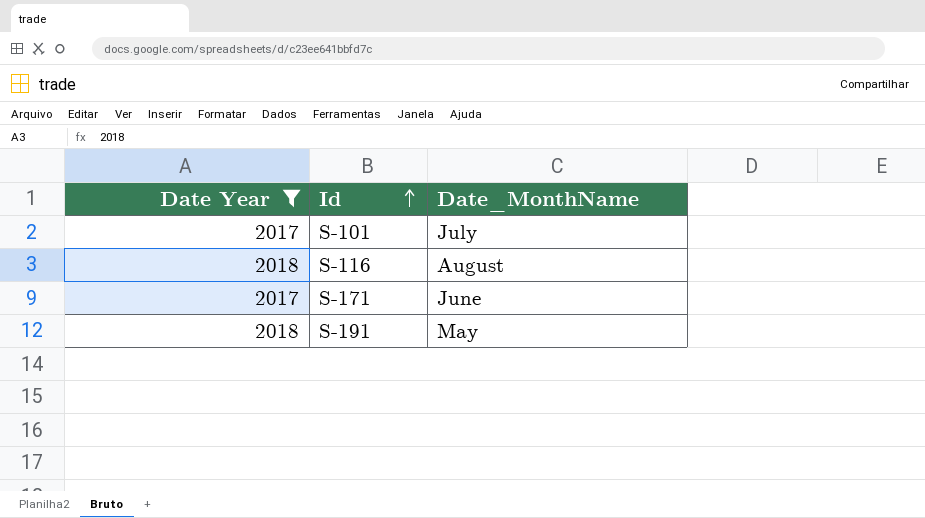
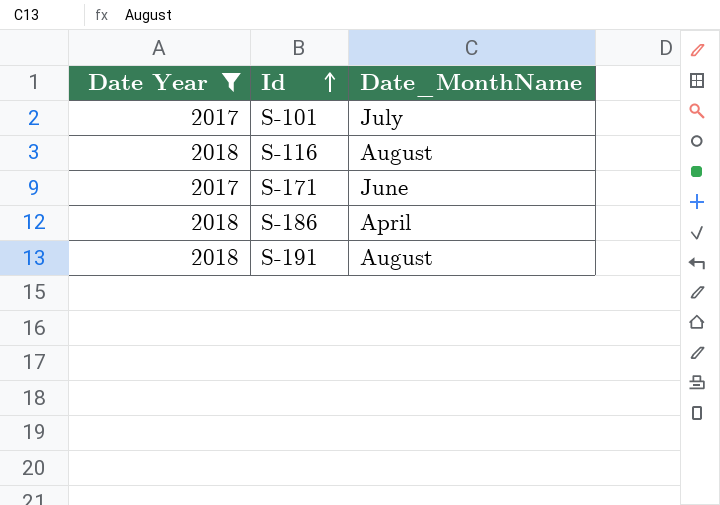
row S-186: none -> 2018 | April
S-191 | Date_MonthName: May -> August

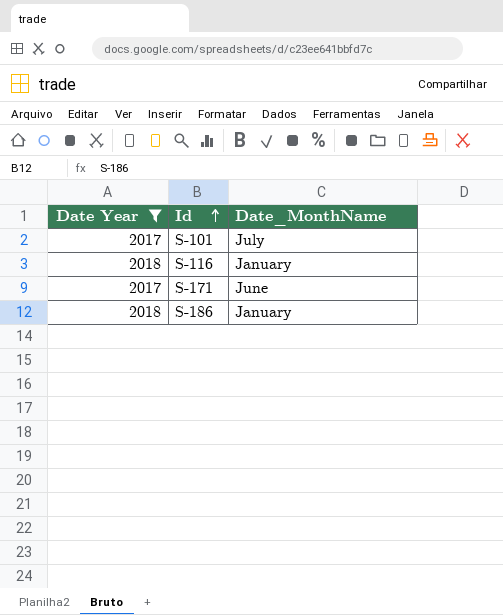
row S-191: 2018 | August -> none
S-116 | Date_MonthName: August -> January
S-186 | Date_MonthName: April -> January

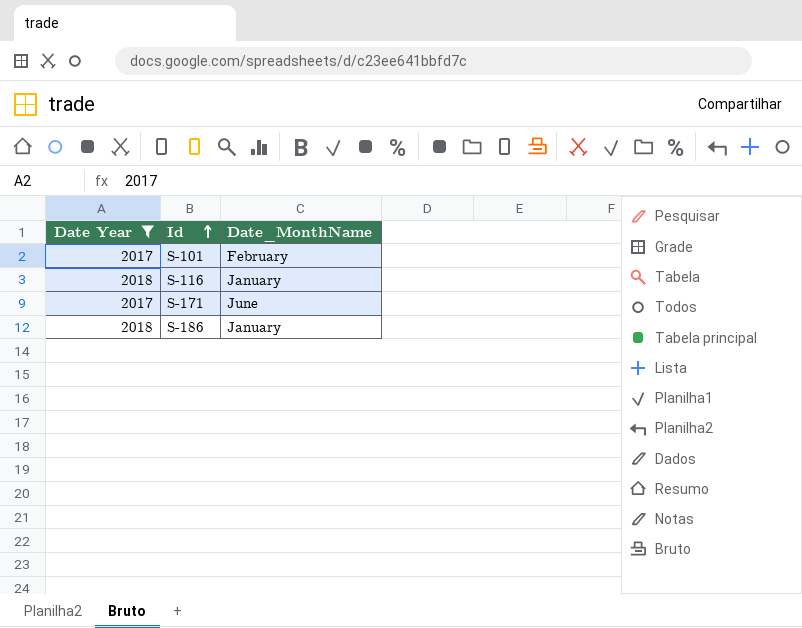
S-101 | Date_MonthName: July -> February

